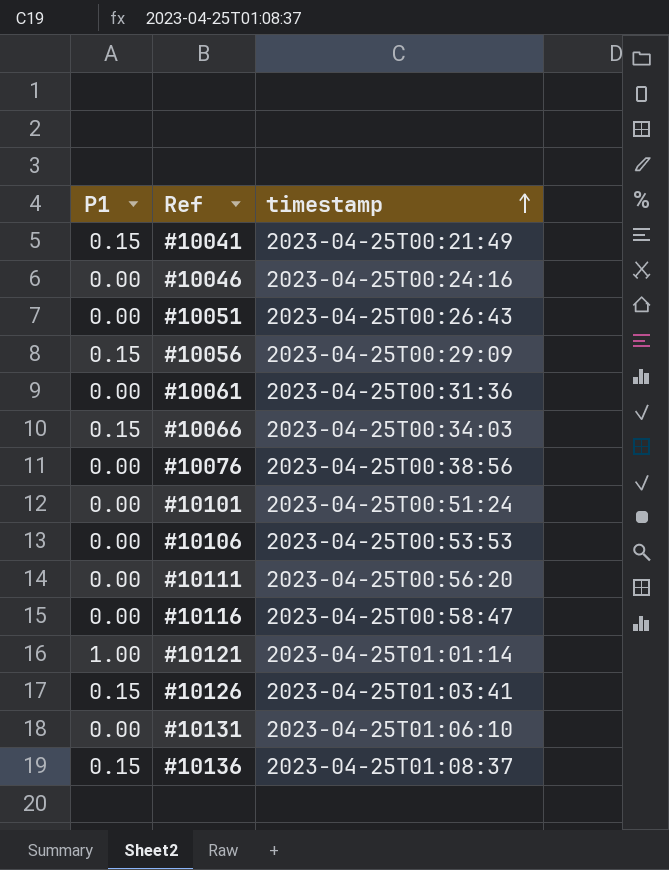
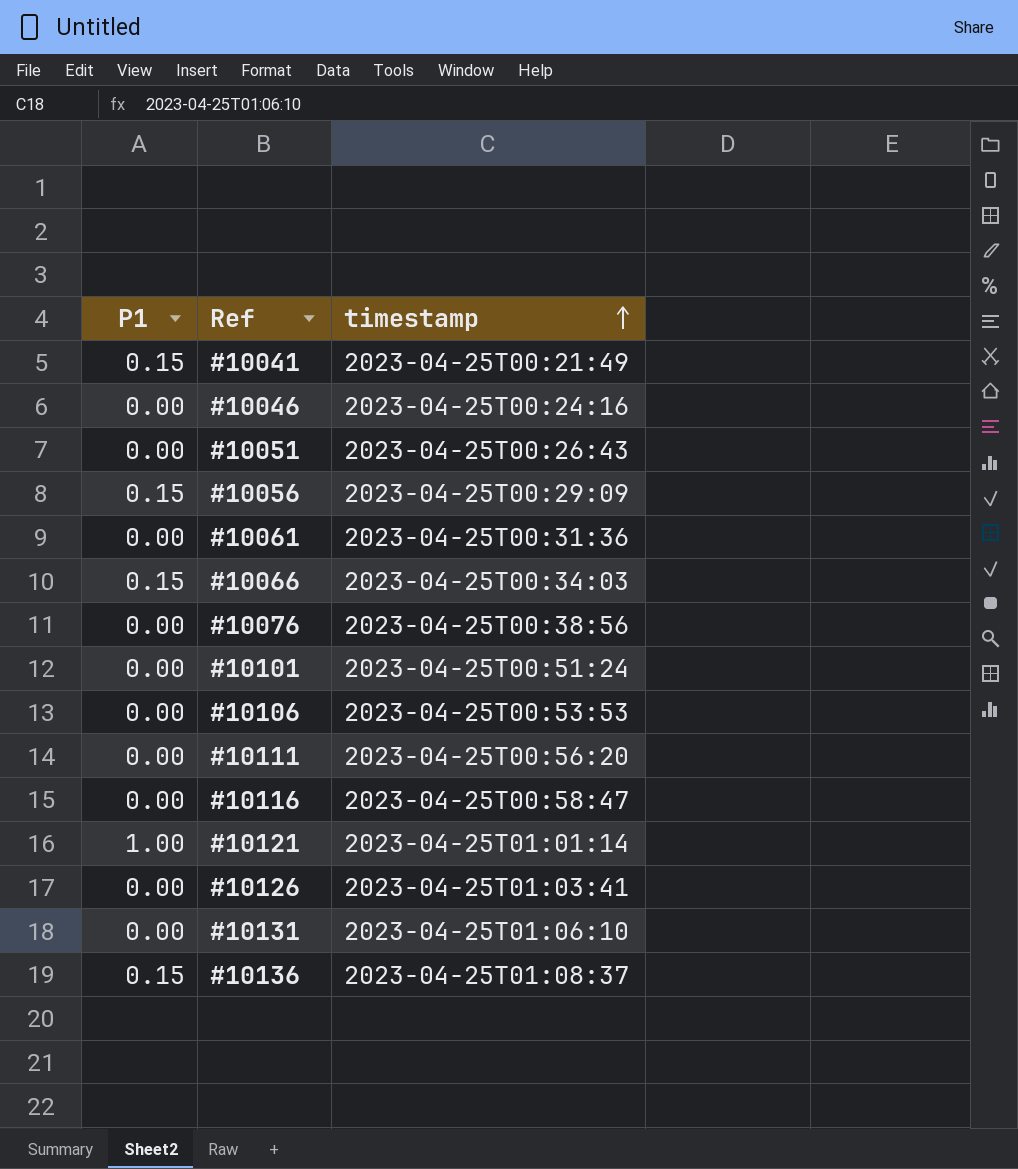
#10126 | P1: 0.15 -> 0.00

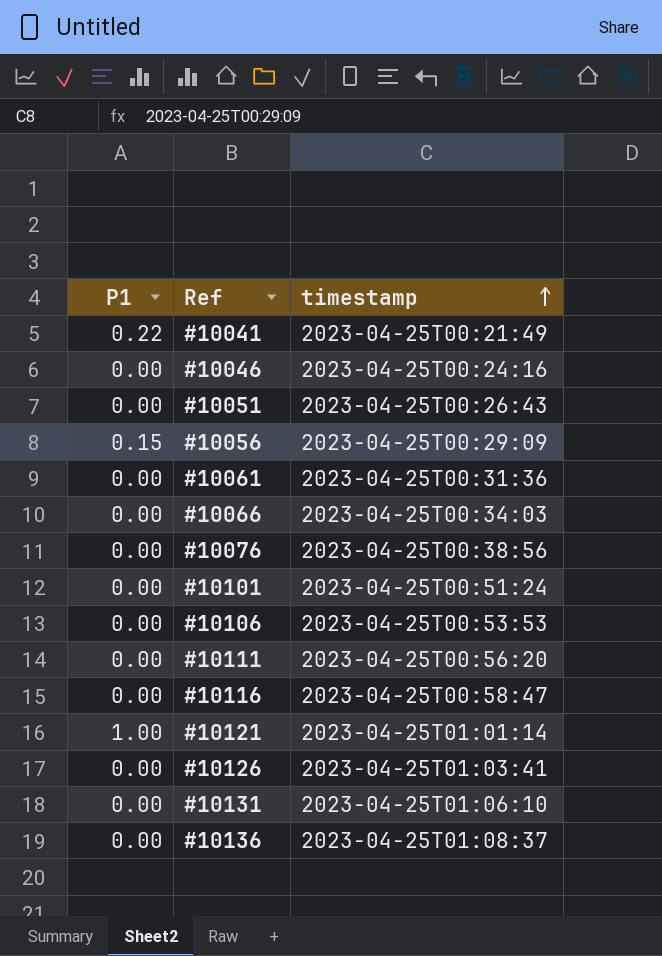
#10041 | P1: 0.15 -> 0.22
#10066 | P1: 0.15 -> 0.00
#10136 | P1: 0.15 -> 0.00

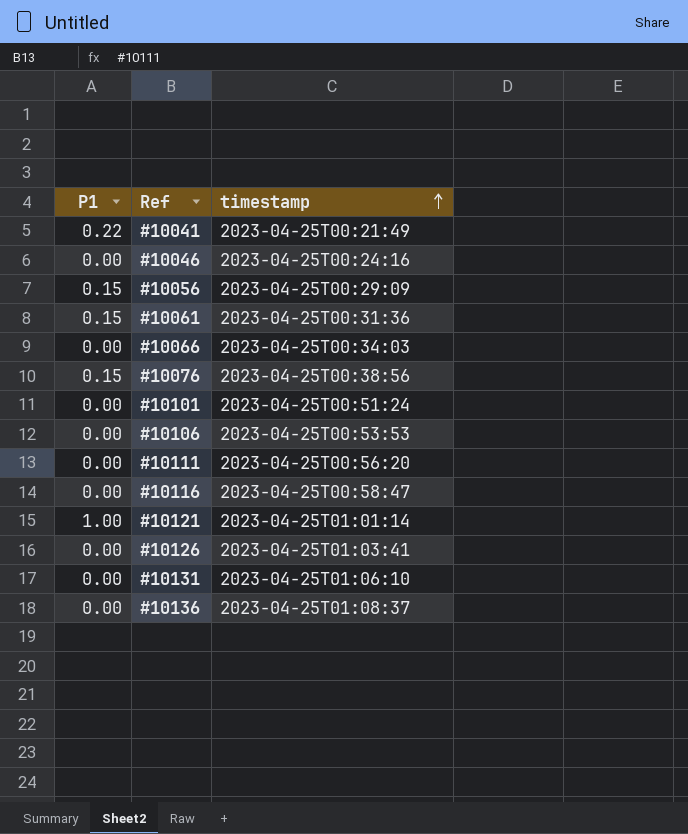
row #10051: 0.00 | 2023-04-25T00:26:43 -> none
#10061 | P1: 0.00 -> 0.15
#10076 | P1: 0.00 -> 0.15

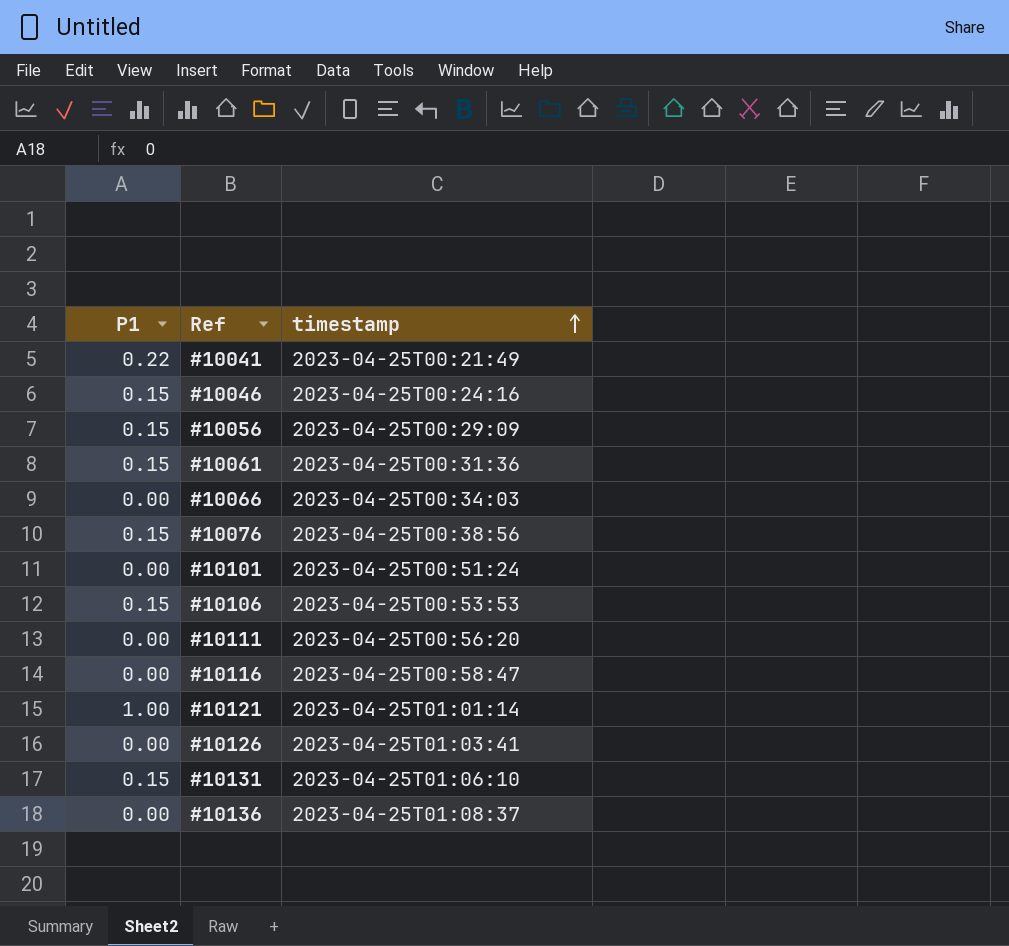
#10046 | P1: 0.00 -> 0.15
#10106 | P1: 0.00 -> 0.15
#10131 | P1: 0.00 -> 0.15

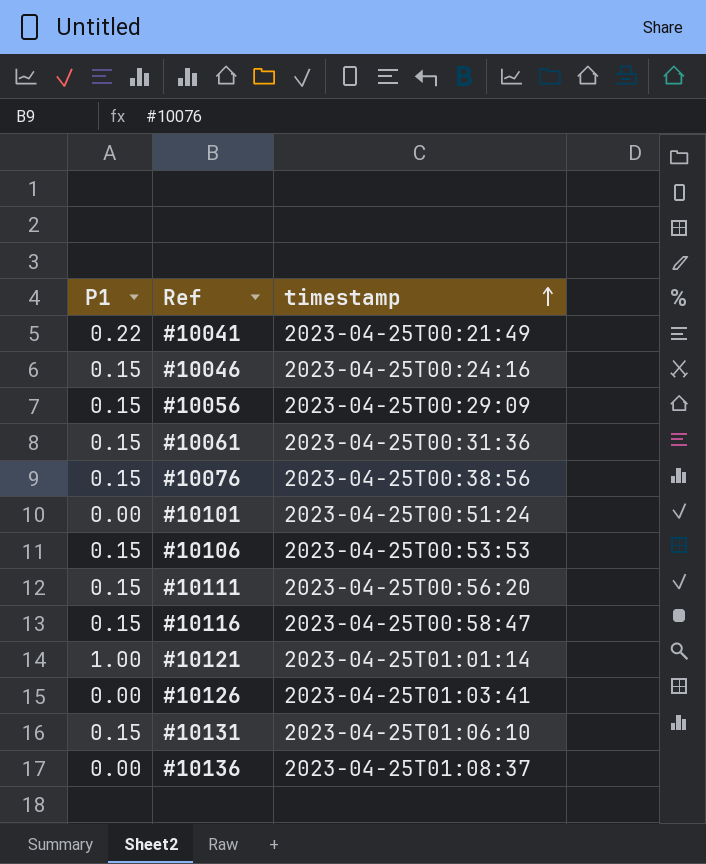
row #10066: 0.00 | 2023-04-25T00:34:03 -> none
#10111 | P1: 0.00 -> 0.15
#10116 | P1: 0.00 -> 0.15

